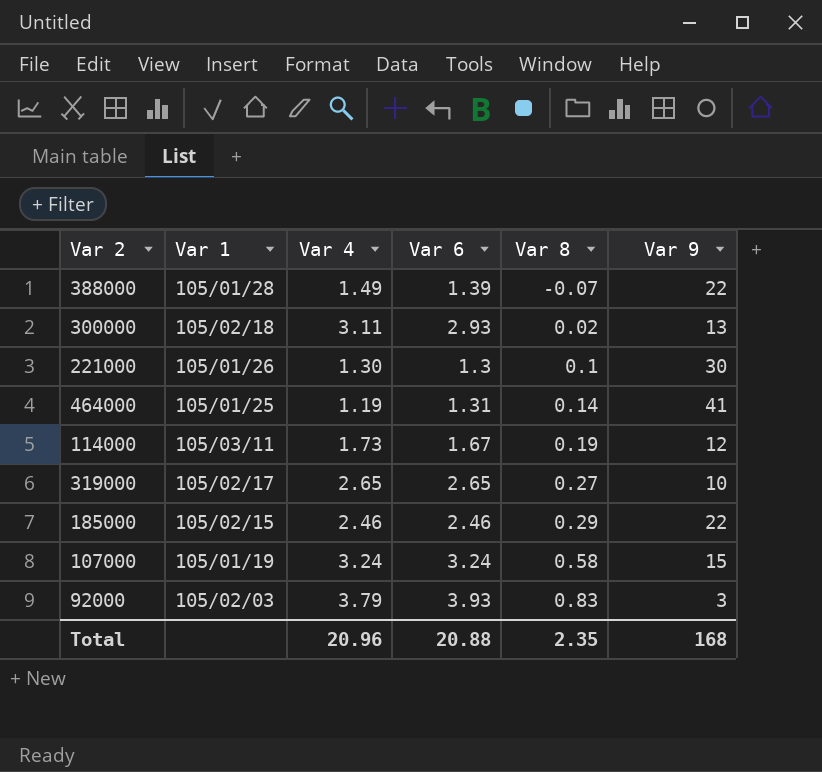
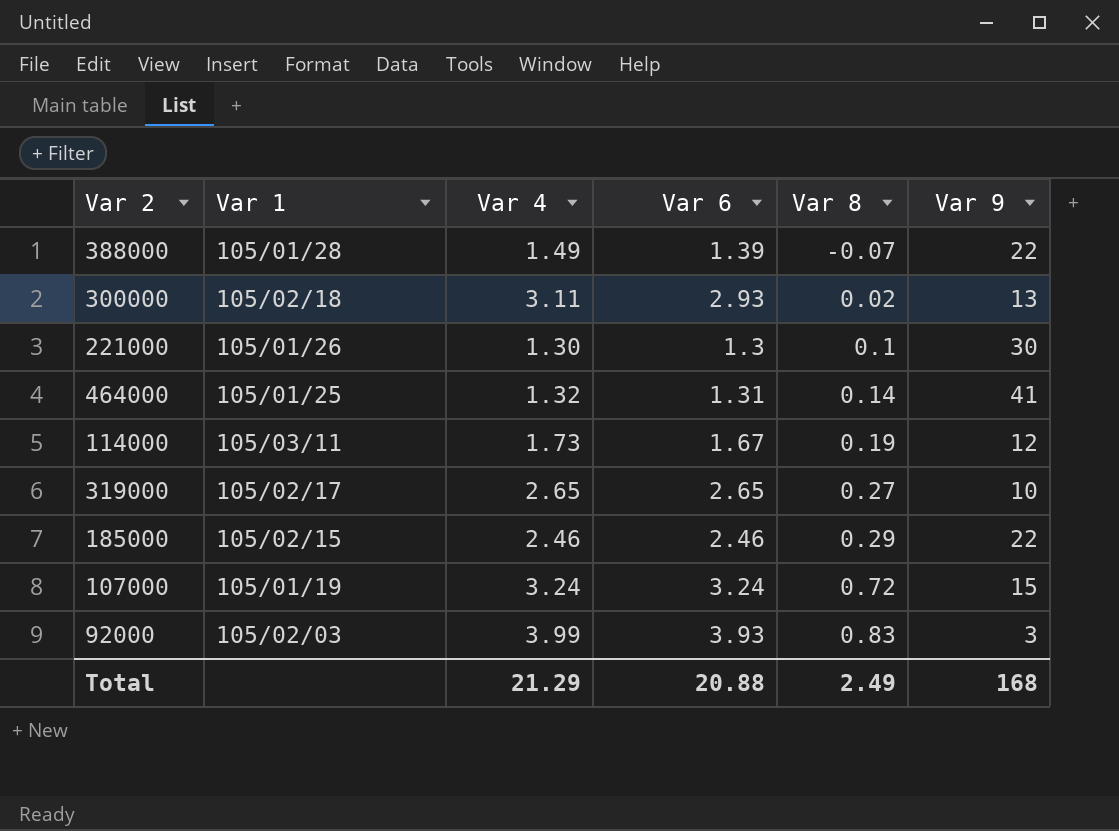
464000 | Var 4: 1.19 -> 1.32
107000 | Var 8: 0.58 -> 0.72
92000 | Var 4: 3.79 -> 3.99
Total | Var 4: 20.96 -> 21.29
Total | Var 8: 2.35 -> 2.49

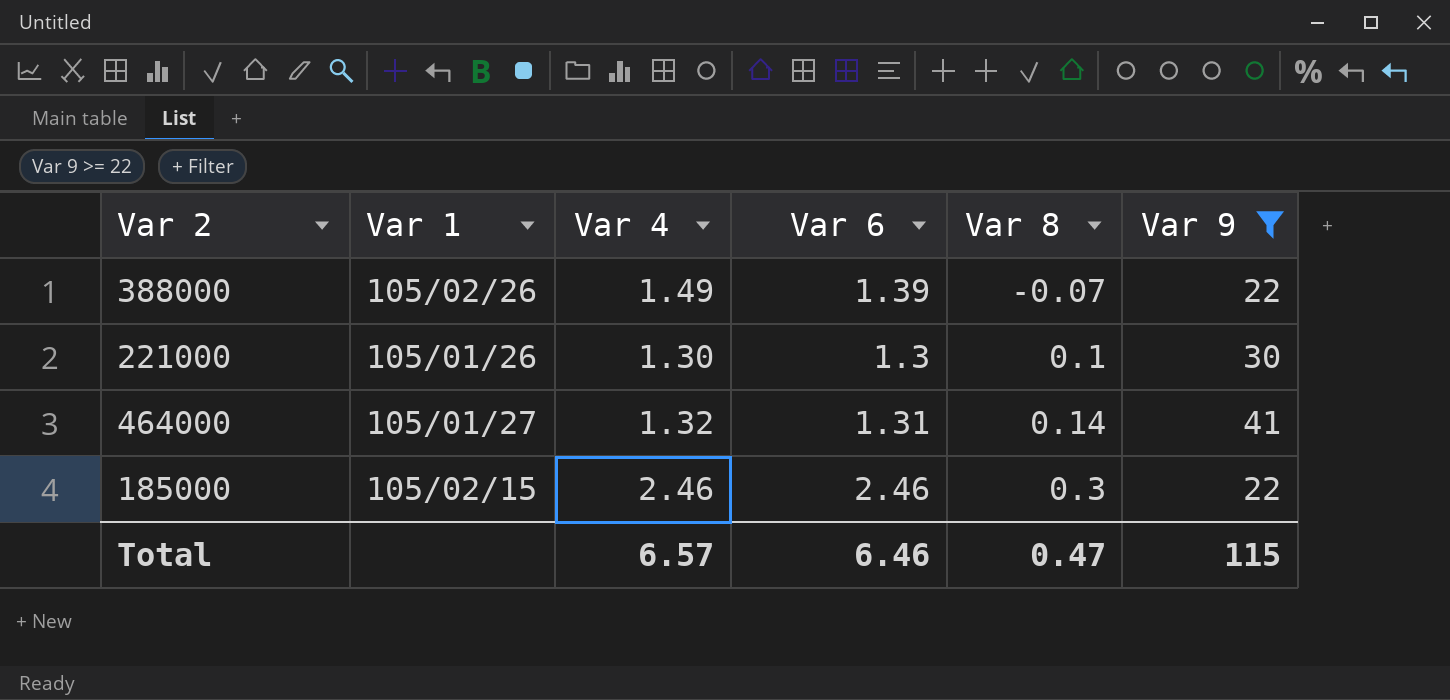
filter: none -> Var 9 >= 22
388000 | Var 1: 105/01/28 -> 105/02/26
464000 | Var 1: 105/01/25 -> 105/01/27
185000 | Var 8: 0.29 -> 0.3
Total | Var 4: 21.29 -> 6.57
Total | Var 6: 20.88 -> 6.46
Total | Var 8: 2.49 -> 0.47
Total | Var 9: 168 -> 115

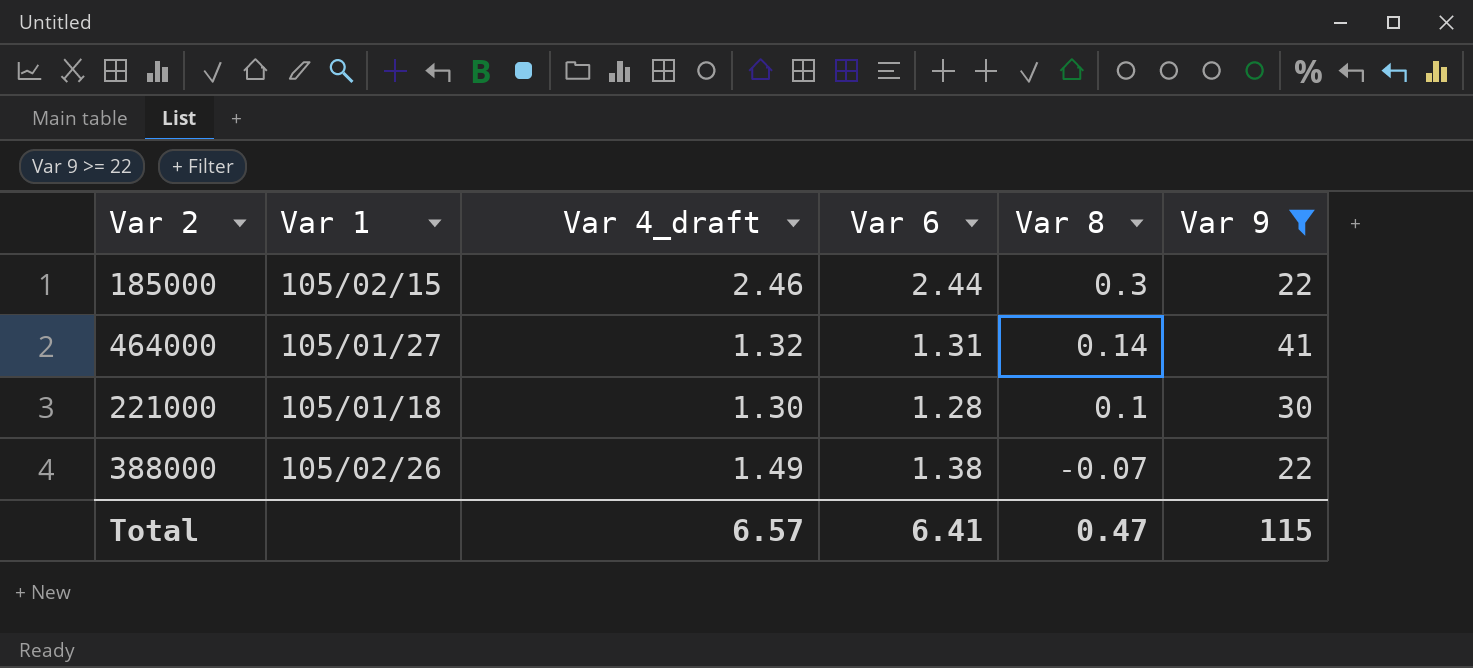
row order: Var 8 ascending -> Var 8 descending
column name: Var 4 -> Var 4_draft
185000 | Var 6: 2.46 -> 2.44
221000 | Var 1: 105/01/26 -> 105/01/18
221000 | Var 6: 1.3 -> 1.28
388000 | Var 6: 1.39 -> 1.38
Total | Var 6: 6.46 -> 6.41

